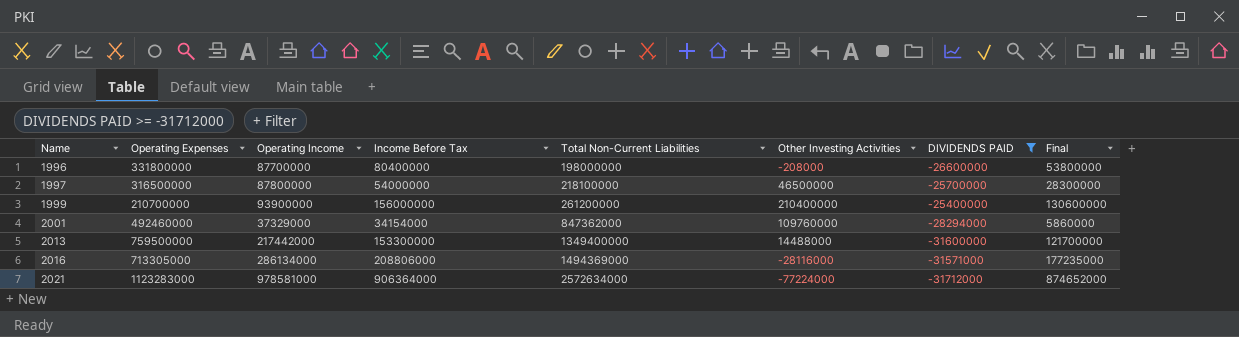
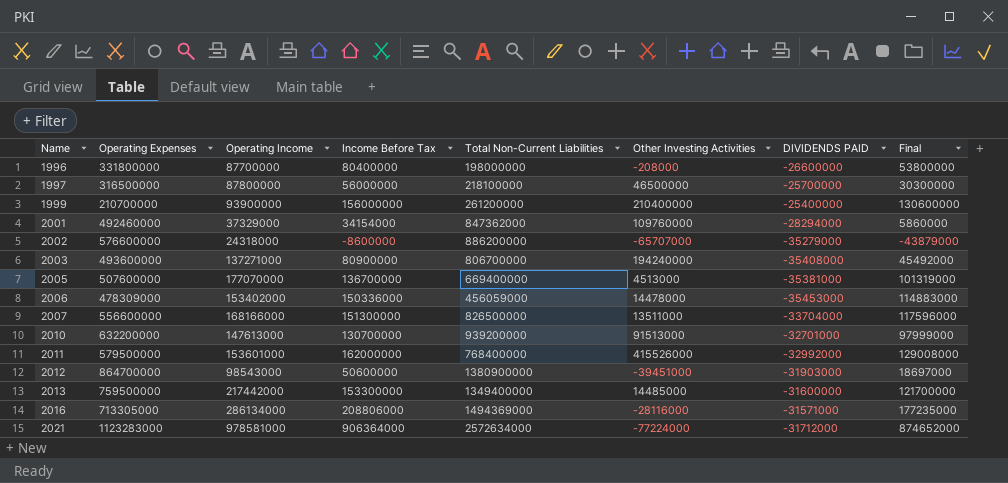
filter: DIVIDENDS PAID >= -31712000 -> none
1997 | Income Before Tax: 54000000 -> 56000000
1997 | Final: 28300000 -> 30300000
2013 | Other Investing Activities: 14488000 -> 14485000

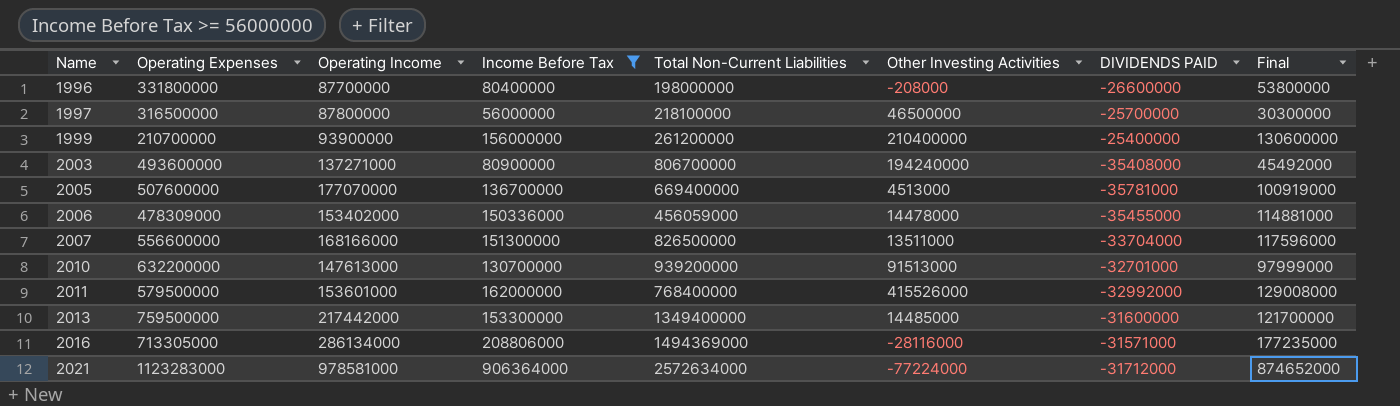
filter: none -> Income Before Tax >= 56000000
2005 | DIVIDENDS PAID: -35381000 -> -35781000
2005 | Final: 101319000 -> 100919000
2006 | DIVIDENDS PAID: -35453000 -> -35455000
2006 | Final: 114883000 -> 114881000

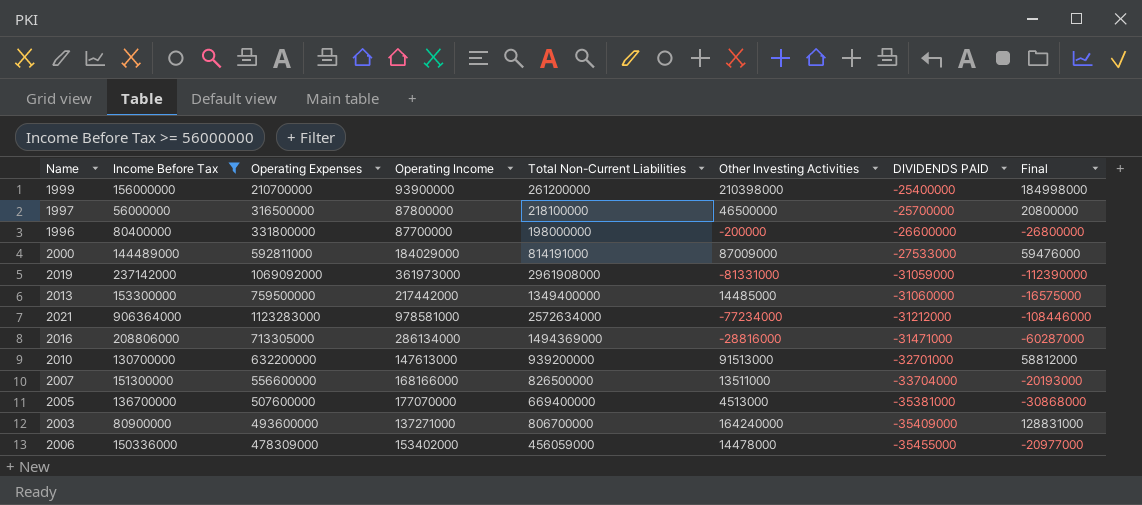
row order: Name ascending -> DIVIDENDS PAID descending
column Income Before Tax | position: 4 -> 2
column Final | formula: [Income Before Tax] + [DIVIDENDS PAID] -> [Other Investing Activities] + [DIVIDENDS PAID]
row 2011: 579500000 | 153601000 | 162000000 | 768400000 | 415526000 | -32992000 | 129008000 -> none
1999 | Other Investing Activities: 210400000 -> 210398000
1996 | Other Investing Activities: -208000 -> -200000
row 2000: none -> 144489000 | 592811000 | 184029000 | 814191000 | 87009000 | -27533000 | 59476000
row 2019: none -> 237142000 | 1069092000 | 361973000 | 2961908000 | -81331000 | -31059000 | -112390000
2013 | DIVIDENDS PAID: -31600000 -> -31060000
2021 | Other Investing Activities: -77224000 -> -77234000
2021 | DIVIDENDS PAID: -31712000 -> -31212000
2016 | Other Investing Activities: -28116000 -> -28816000
2016 | DIVIDENDS PAID: -31571000 -> -31471000
2005 | DIVIDENDS PAID: -35781000 -> -35381000
2003 | Other Investing Activities: 194240000 -> 164240000
2003 | DIVIDENDS PAID: -35408000 -> -35409000

